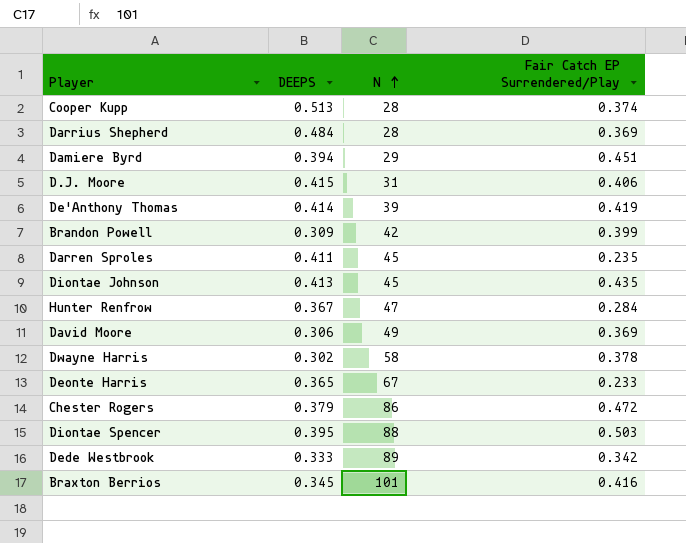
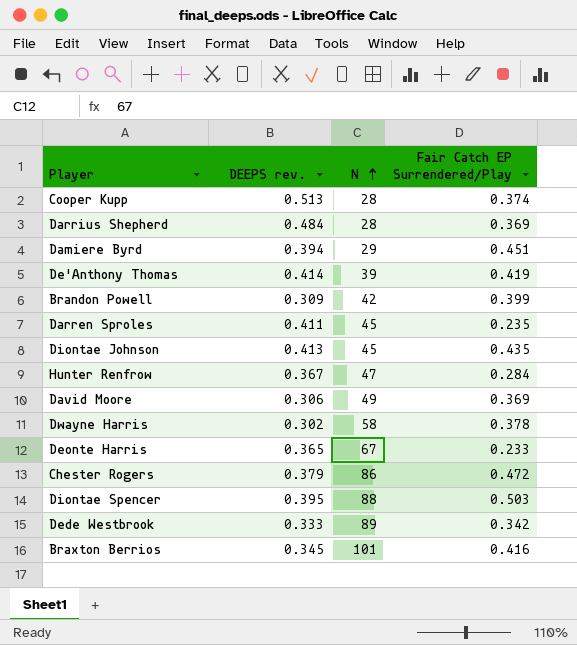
column name: DEEPS -> DEEPS rev.
row D.J. Moore: 0.415 | 31 | 0.406 -> none

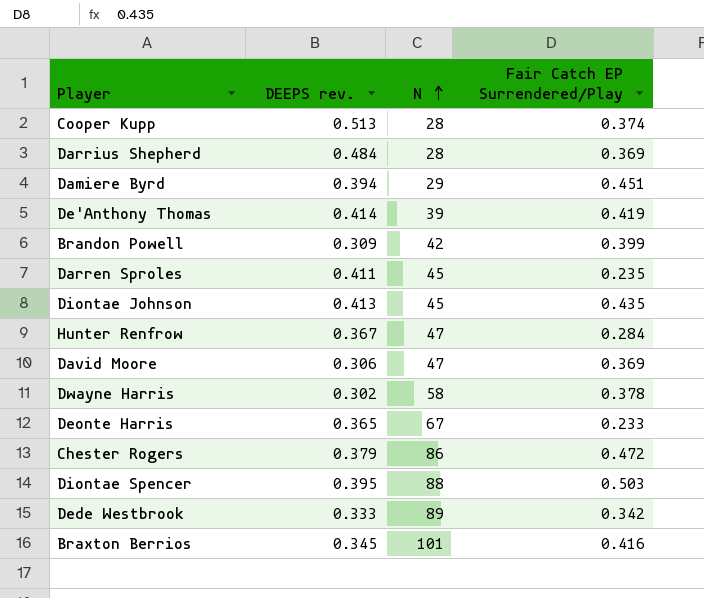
David Moore | N: 49 -> 47

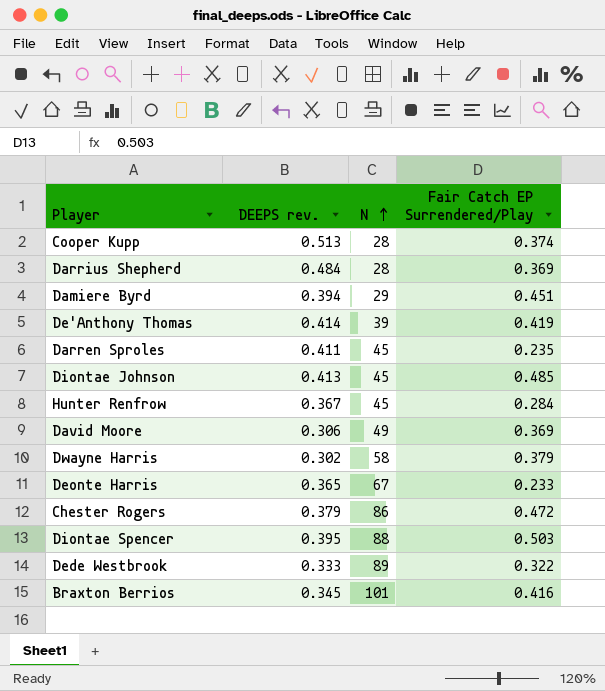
row Brandon Powell: 0.309 | 42 | 0.399 -> none
Diontae Johnson | Fair Catch EP Surrendered/Play: 0.435 -> 0.485
Hunter Renfrow | N: 47 -> 45
David Moore | N: 47 -> 49
Dwayne Harris | Fair Catch EP Surrendered/Play: 0.378 -> 0.379
Dede Westbrook | Fair Catch EP Surrendered/Play: 0.342 -> 0.322

